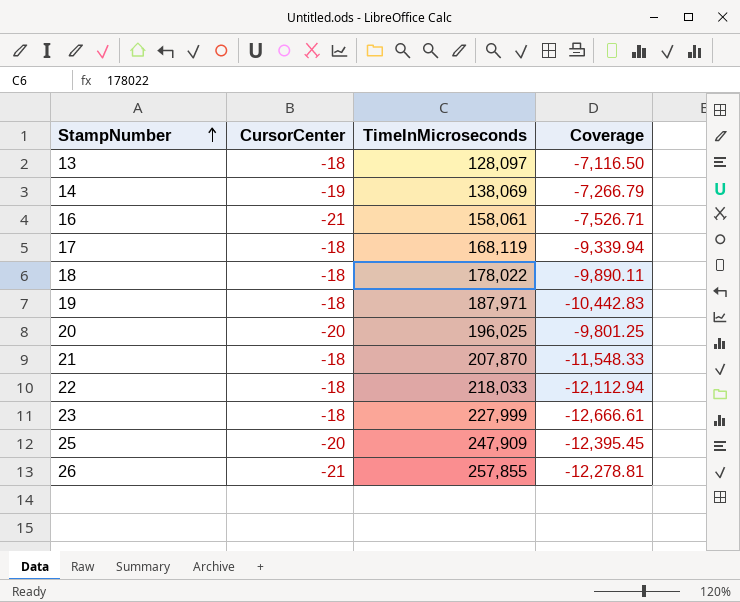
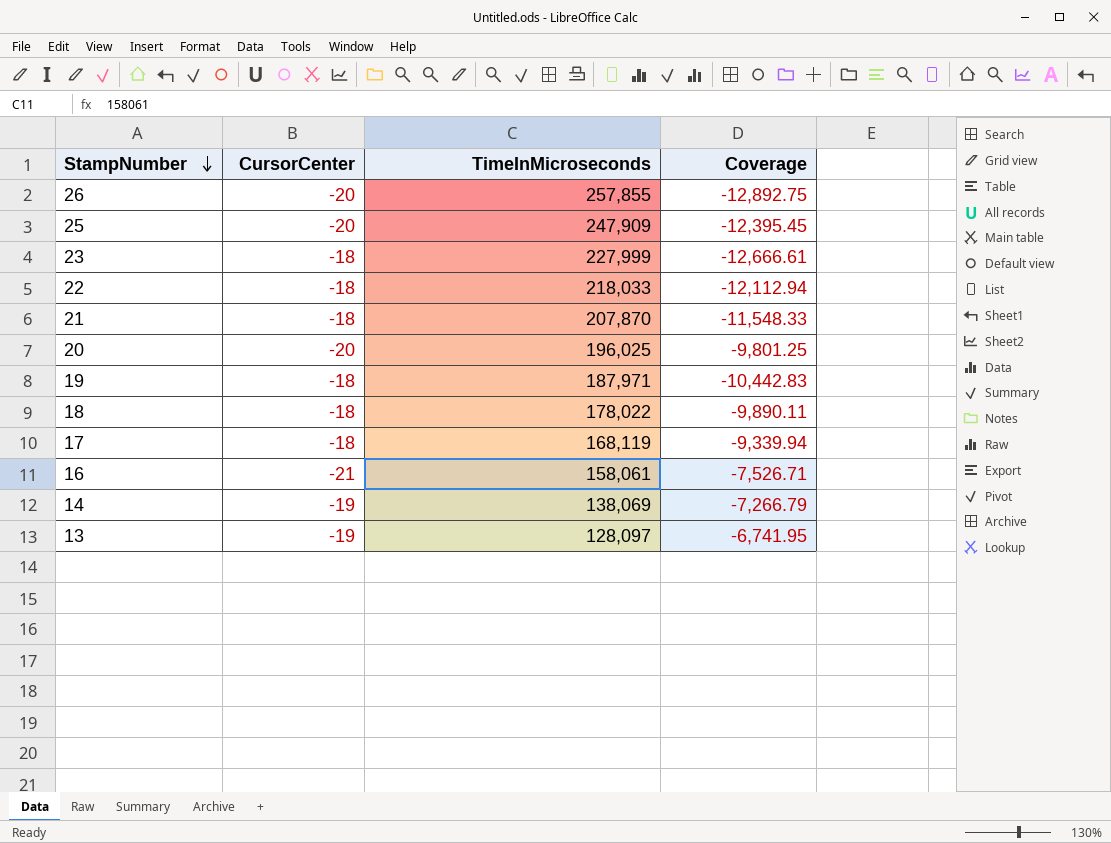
row order: StampNumber ascending -> StampNumber descending
26 | CursorCenter: -21 -> -20
26 | Coverage: -12,278.81 -> -12,892.75
13 | CursorCenter: -18 -> -19
13 | Coverage: -7,116.50 -> -6,741.95

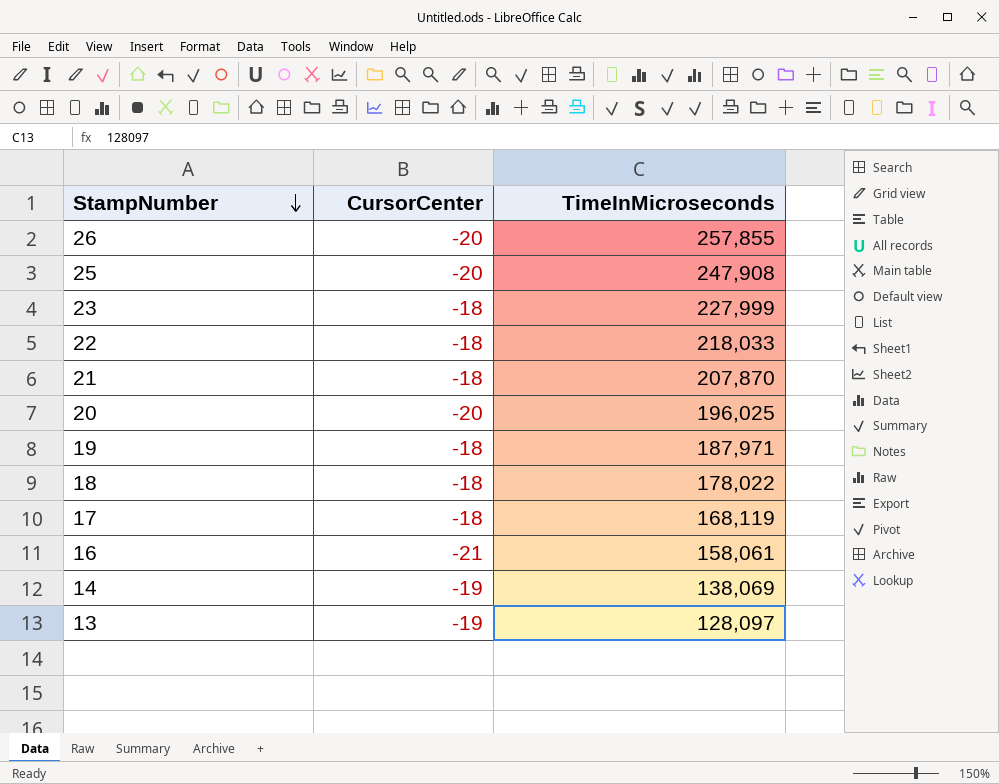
column Coverage | formula: [TimeInMicroseconds] / [CursorCenter] -> none
25 | TimeInMicroseconds: 247,909 -> 247,908

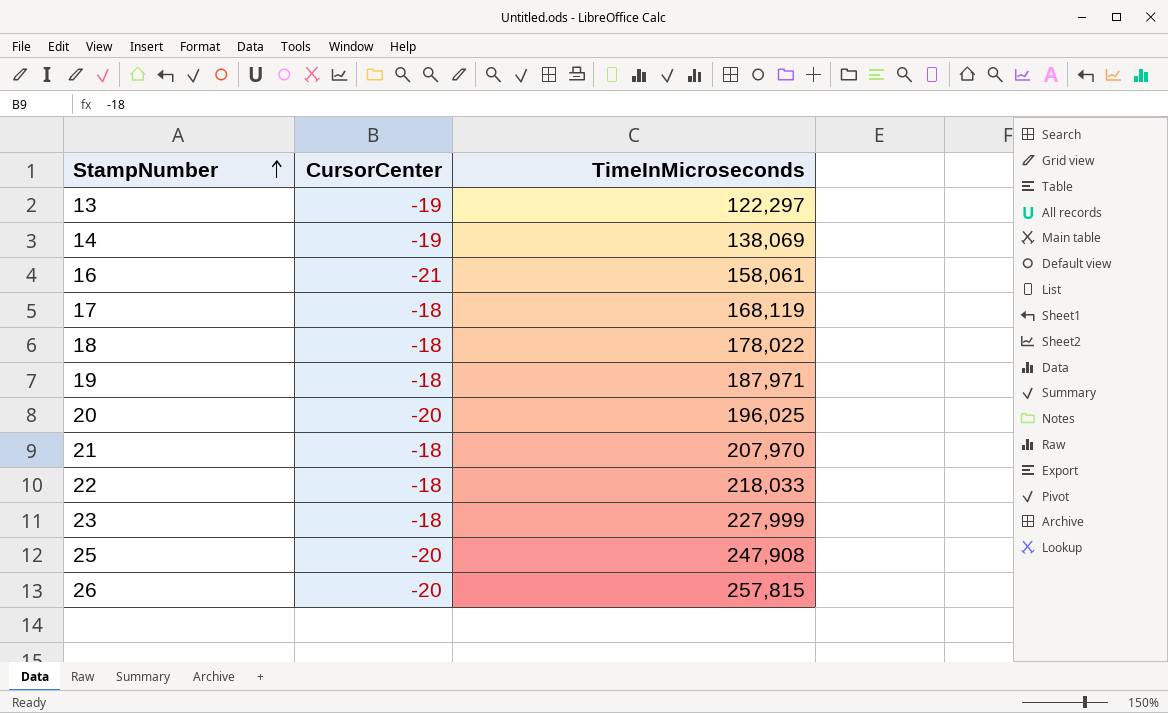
row order: StampNumber descending -> StampNumber ascending
13 | TimeInMicroseconds: 128,097 -> 122,297
21 | TimeInMicroseconds: 207,870 -> 207,970
26 | TimeInMicroseconds: 257,855 -> 257,815

